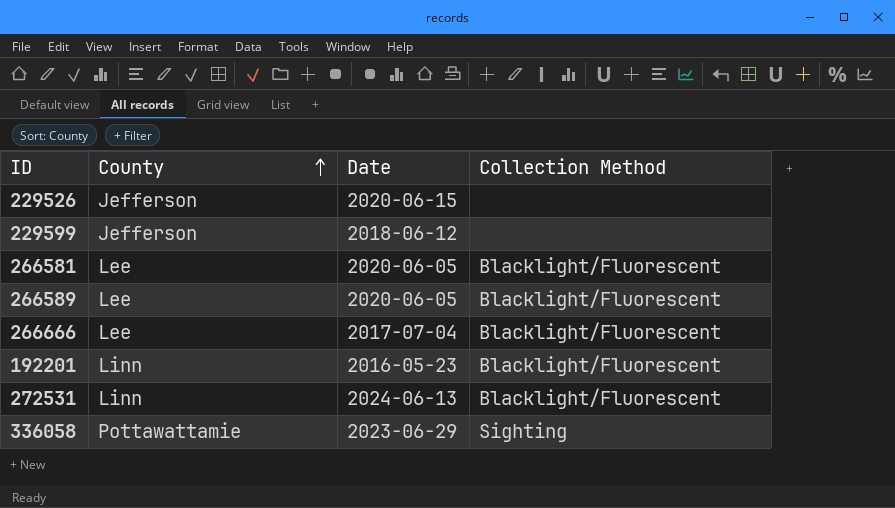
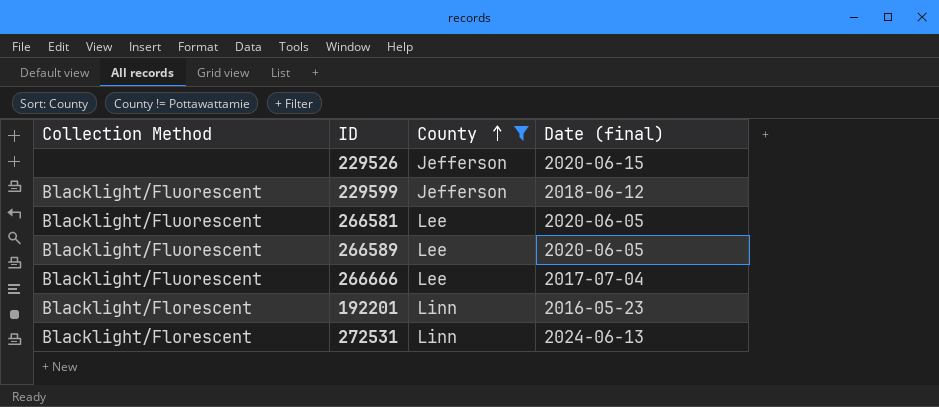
filter: none -> County != Pottawattamie
column Collection Method | position: 4 -> 1
column name: Date -> Date (final)
229599 | Collection Method: none -> Blacklight/Fluorescent
192201 | Collection Method: Blacklight/Fluorescent -> Blacklight/Florescent
272531 | Collection Method: Blacklight/Fluorescent -> Blacklight/Florescent

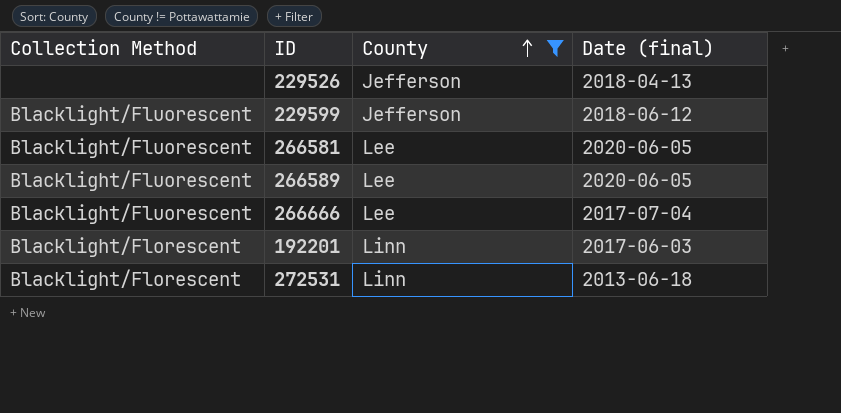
229526 | Date (final): 2020-06-15 -> 2018-04-13
192201 | Date (final): 2016-05-23 -> 2017-06-03
272531 | Date (final): 2024-06-13 -> 2013-06-18

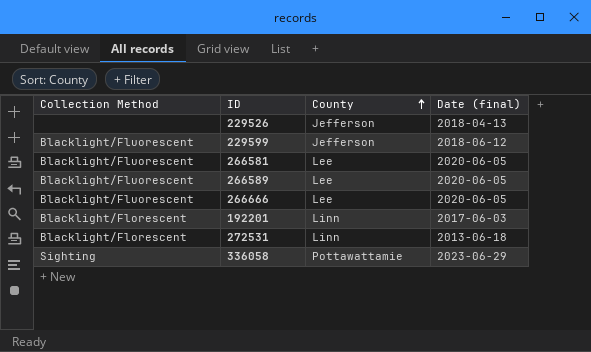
filter: County != Pottawattamie -> none
266666 | Date (final): 2017-07-04 -> 2020-06-05

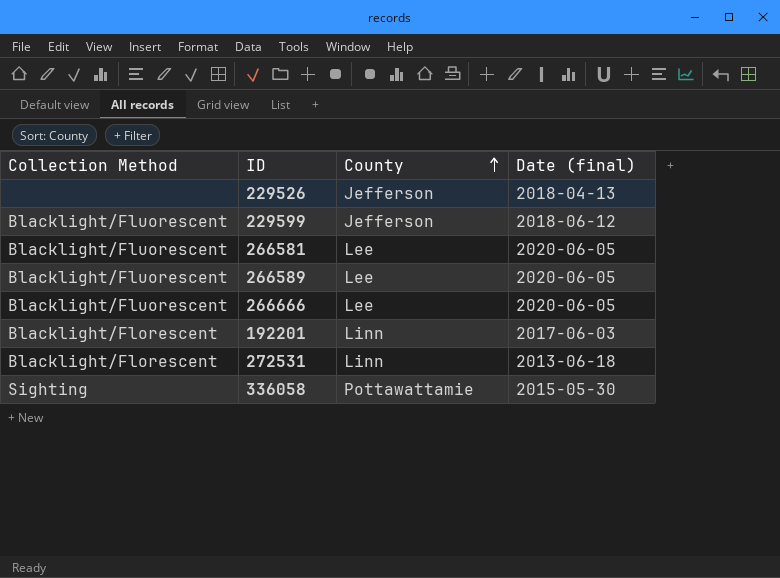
336058 | Date (final): 2023-06-29 -> 2015-05-30

